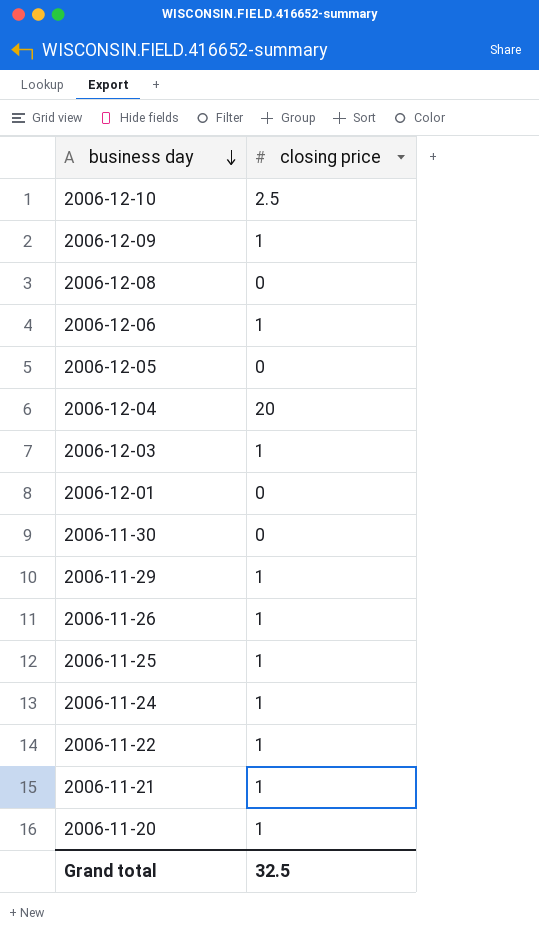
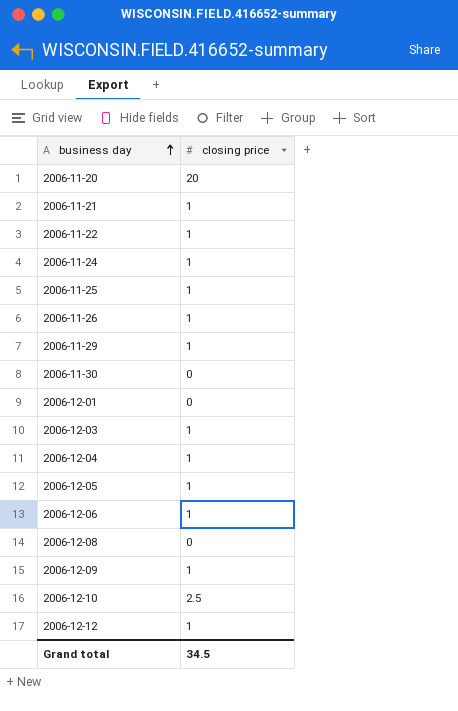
row order: business day descending -> business day ascending
2006-11-20 | closing price: 1 -> 20
2006-12-04 | closing price: 20 -> 1
2006-12-05 | closing price: 0 -> 1
row 2006-12-12: none -> 1
Grand total | closing price: 32.5 -> 34.5

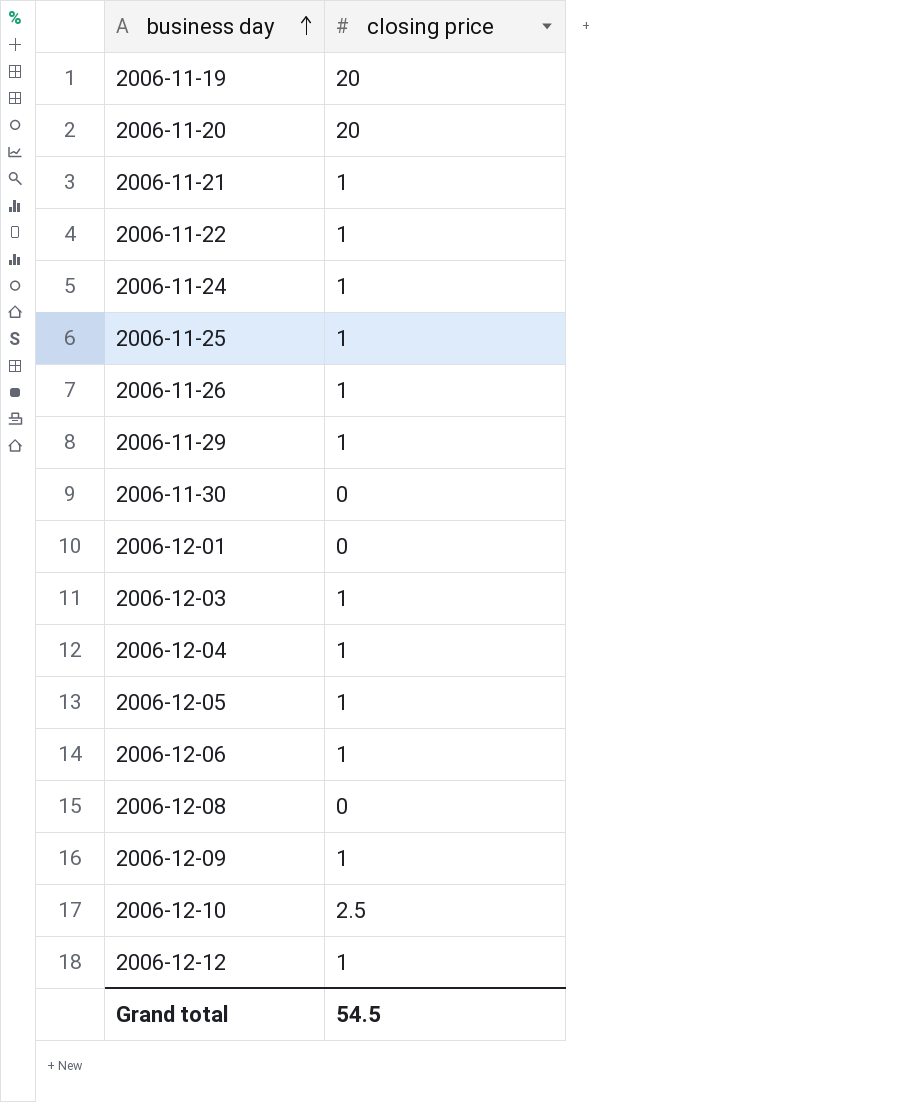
row 2006-11-19: none -> 20
Grand total | closing price: 34.5 -> 54.5

